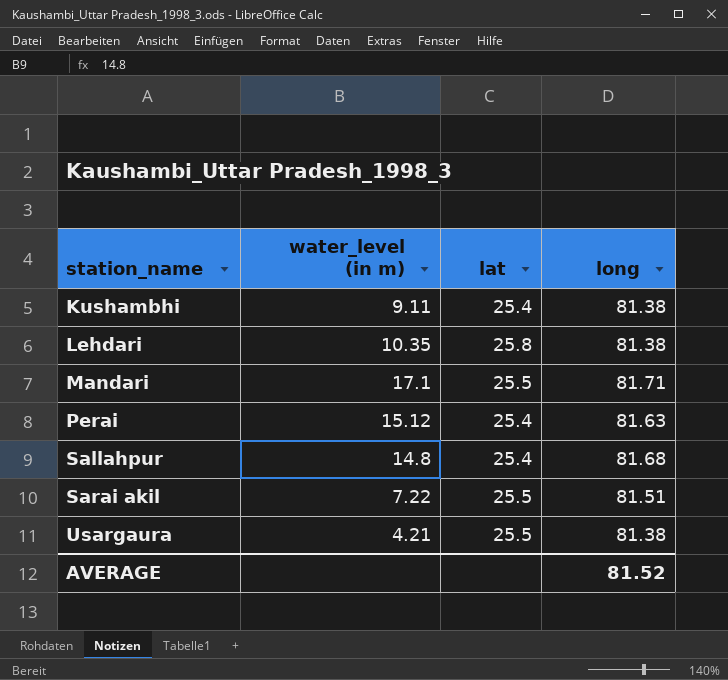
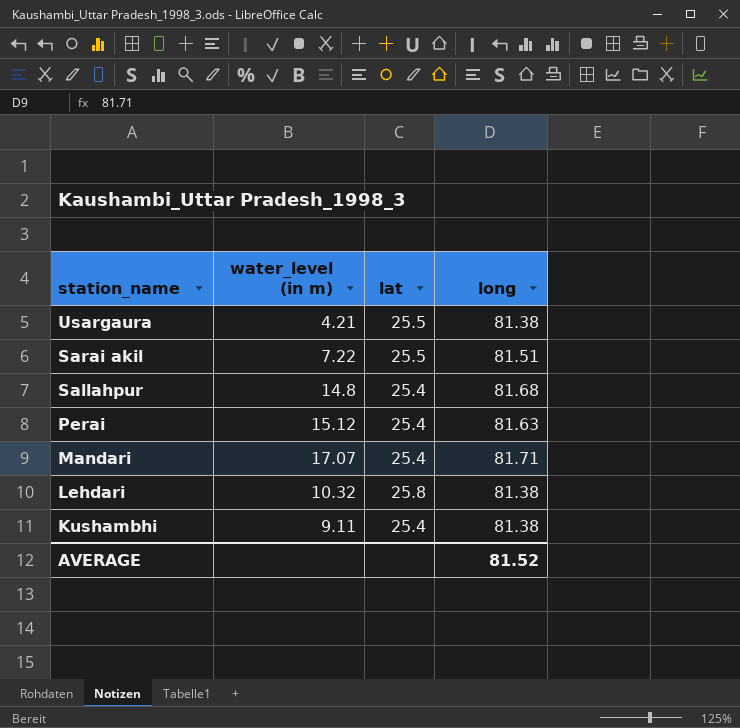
row order: station_name ascending -> station_name descending
Mandari | water_level (in m): 17.1 -> 17.07
Mandari | lat: 25.5 -> 25.4
Lehdari | water_level (in m): 10.35 -> 10.32

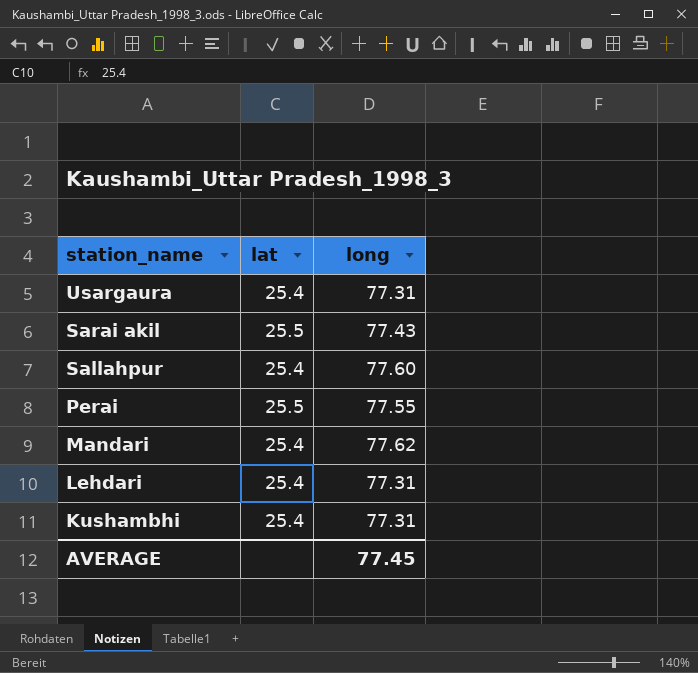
column water_level (in m) | position: 2 -> none
Usargaura | lat: 25.5 -> 25.4
Usargaura | long: 81.38 -> 77.31
Sarai akil | long: 81.51 -> 77.43
Sallahpur | long: 81.68 -> 77.60
Perai | lat: 25.4 -> 25.5
Perai | long: 81.63 -> 77.55
Mandari | long: 81.71 -> 77.62
Lehdari | lat: 25.8 -> 25.4
Lehdari | long: 81.38 -> 77.31
Kushambhi | long: 81.38 -> 77.31
AVERAGE | long: 81.52 -> 77.45

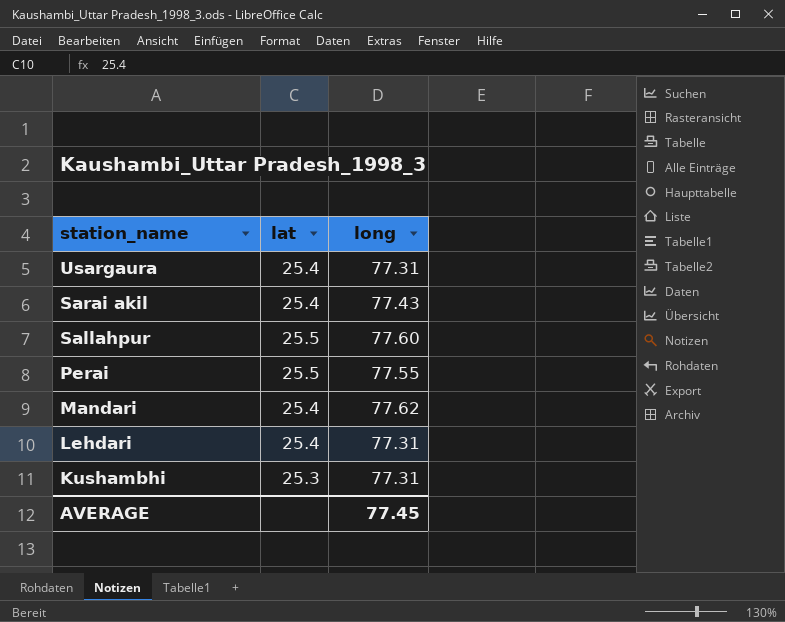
Sarai akil | lat: 25.5 -> 25.4
Sallahpur | lat: 25.4 -> 25.5
Kushambhi | lat: 25.4 -> 25.3

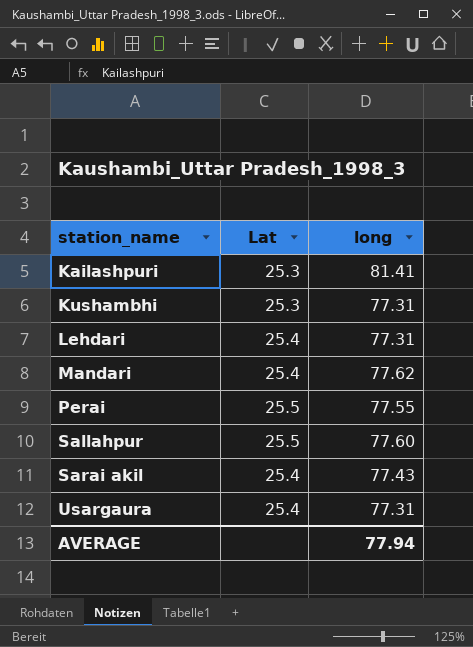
row order: station_name descending -> station_name ascending
column name: lat -> Lat
row Kailashpuri: none -> 25.3 | 81.41
AVERAGE | long: 77.45 -> 77.94

